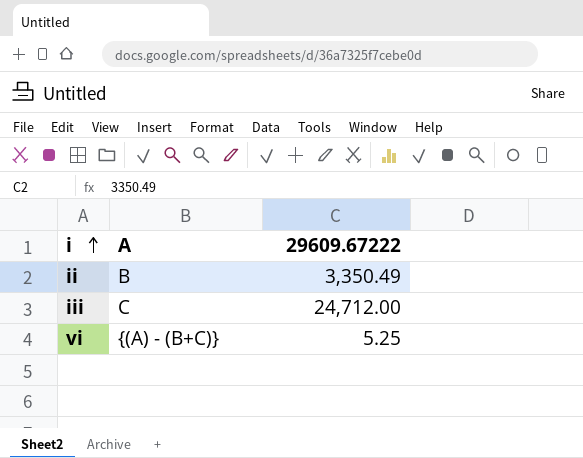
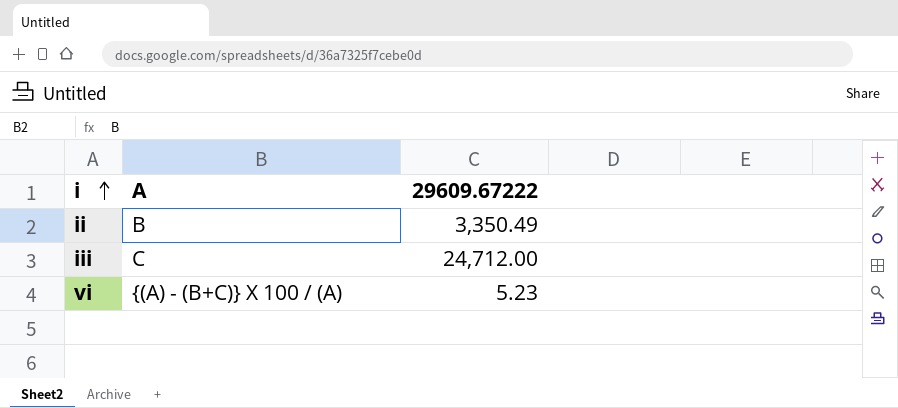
vi | A: {(A) - (B+C)} -> {(A) - (B+C)} X 100 / (A)
vi | 29609.67222: 5.25 -> 5.23

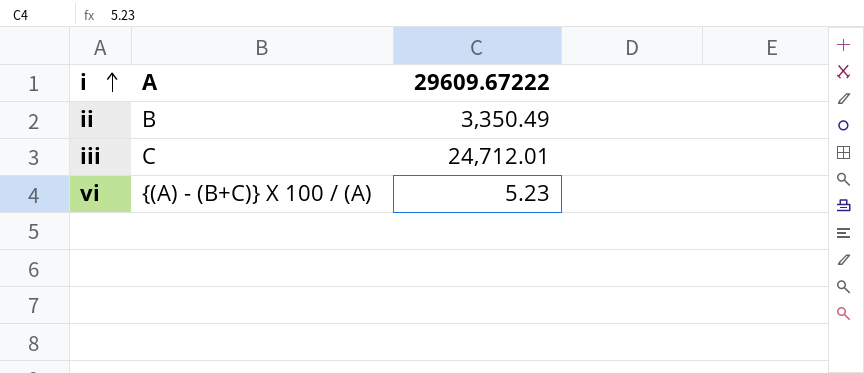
iii | 29609.67222: 24,712.00 -> 24,712.01

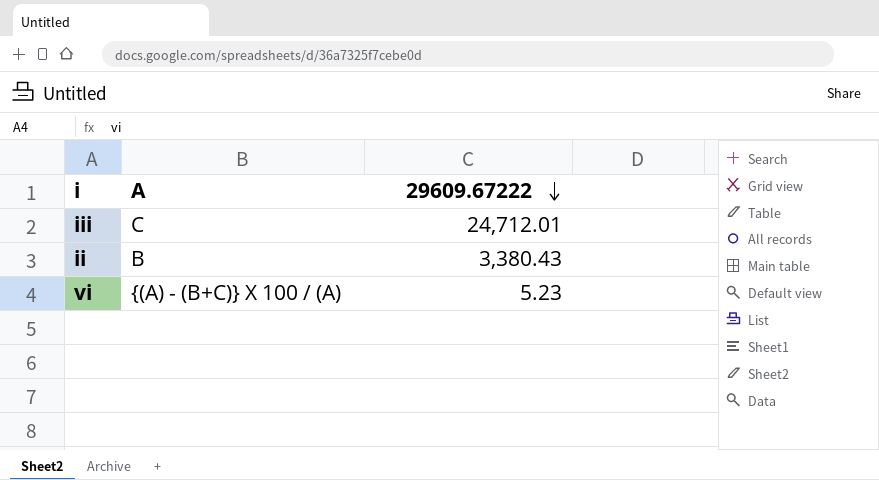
row order: i ascending -> 29609.67222 descending
ii | 29609.67222: 3,350.49 -> 3,380.43

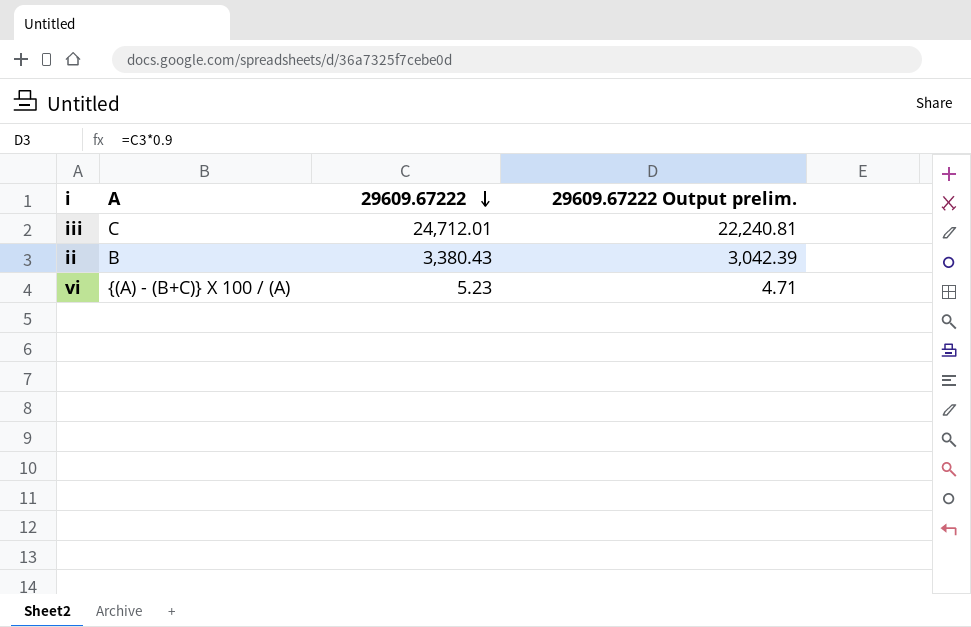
column 29609.67222 Output prelim. | formula: none -> [29609.67222] * 0.9

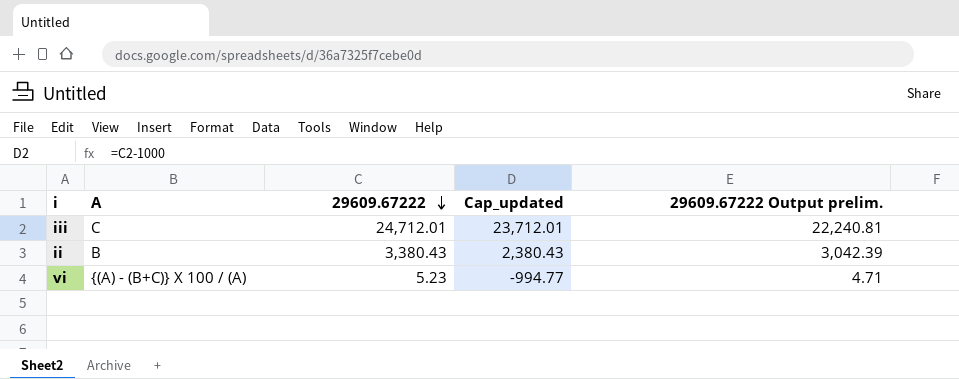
column Cap_updated | formula: none -> [29609.67222] - 1000

